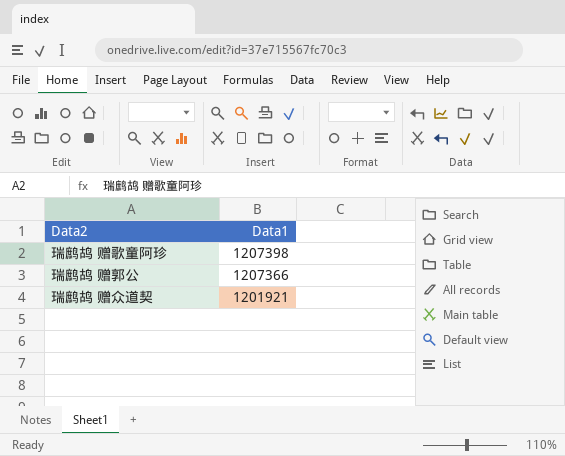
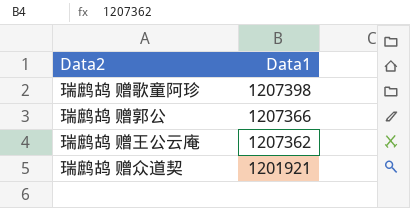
row 瑞鹧鸪 赠王公云庵: none -> 1207362

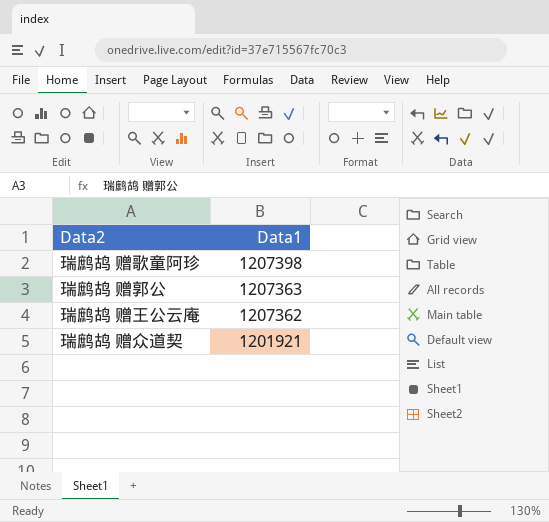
瑞鹧鸪 赠郭公 | Data1: 1207366 -> 1207363

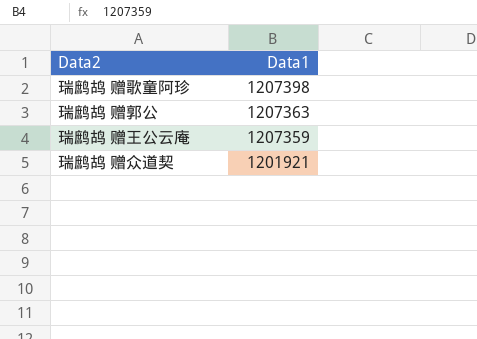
瑞鹧鸪 赠王公云庵 | Data1: 1207362 -> 1207359

